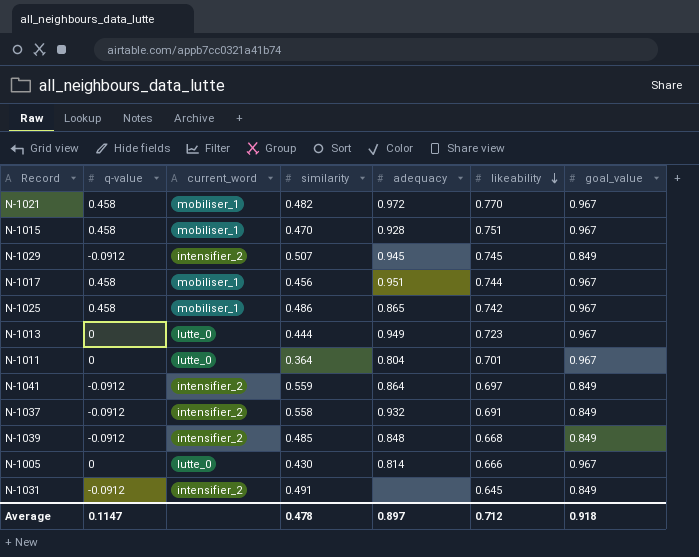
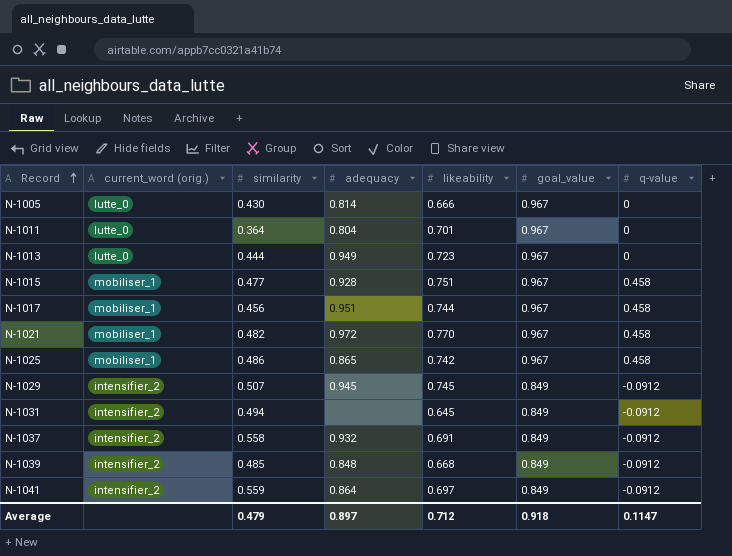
row order: likeability descending -> Record ascending
column name: current_word -> current_word (orig.)
column q-value | position: 2 -> 7
N-1015 | similarity: 0.470 -> 0.477
N-1031 | similarity: 0.491 -> 0.494
Average | similarity: 0.478 -> 0.479

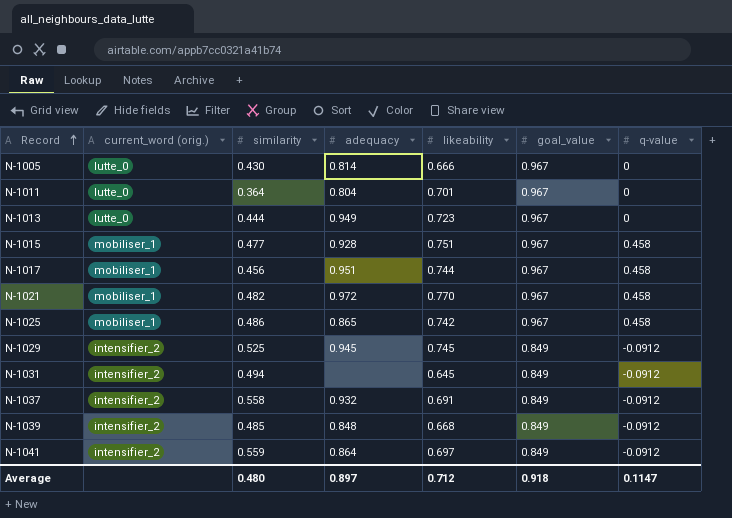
N-1029 | similarity: 0.507 -> 0.525
Average | similarity: 0.479 -> 0.480

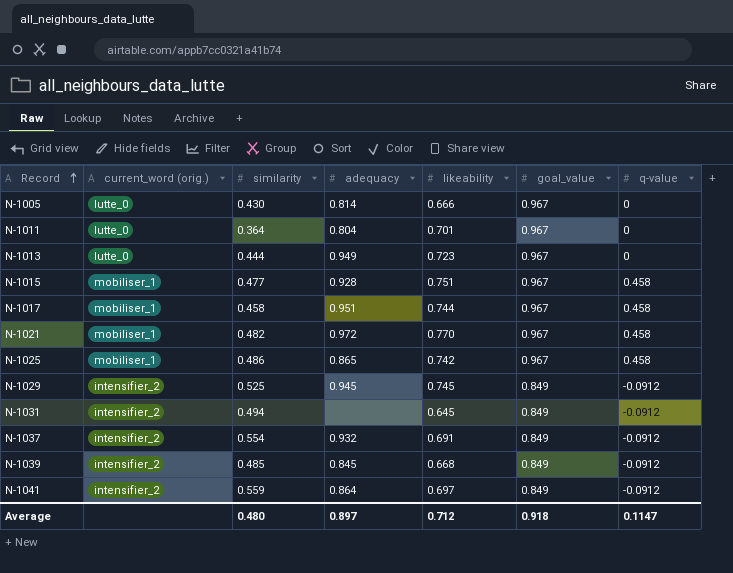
N-1017 | similarity: 0.456 -> 0.458
N-1037 | similarity: 0.558 -> 0.554
N-1039 | adequacy: 0.848 -> 0.845

